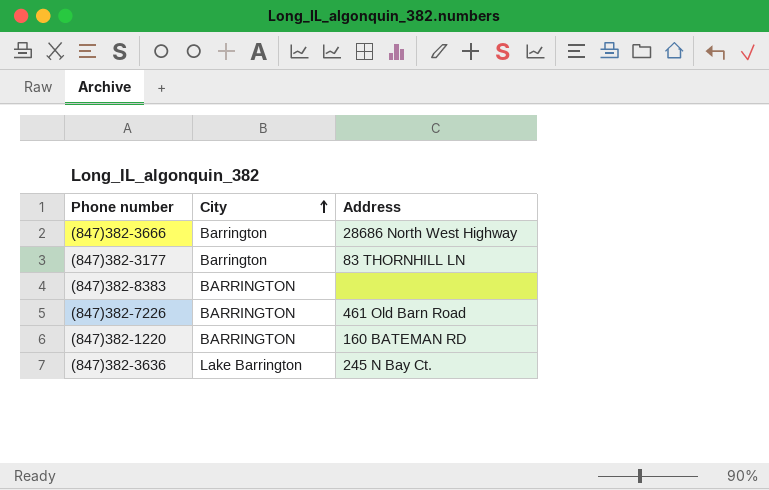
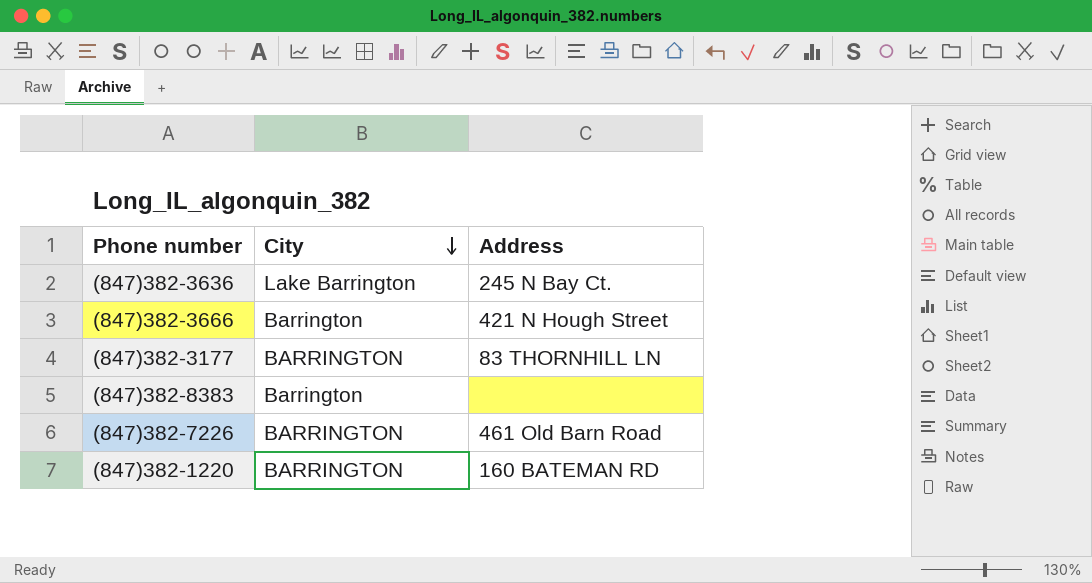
row order: City ascending -> City descending
(847)382-3666 | Address: 28686 North West Highway -> 421 N Hough Street
(847)382-3177 | City: Barrington -> BARRINGTON
(847)382-8383 | City: BARRINGTON -> Barrington

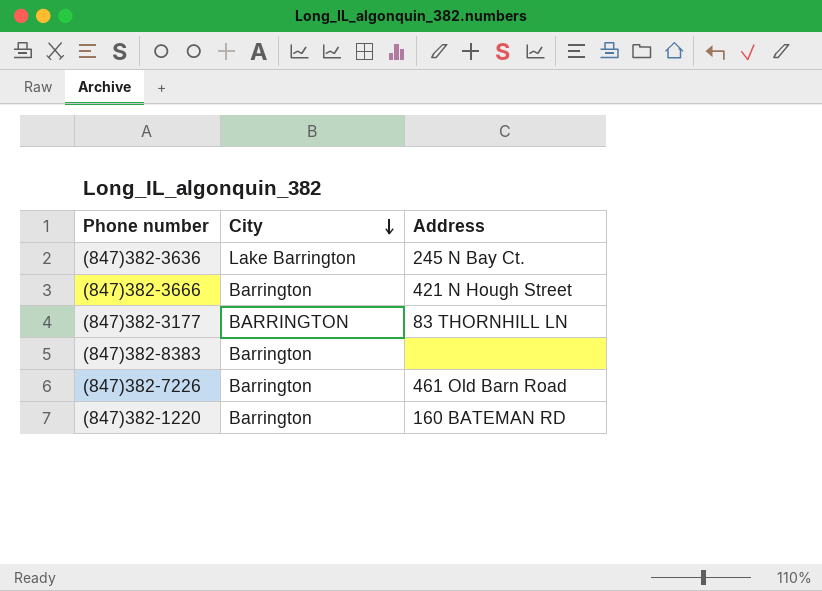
(847)382-7226 | City: BARRINGTON -> Barrington
(847)382-1220 | City: BARRINGTON -> Barrington

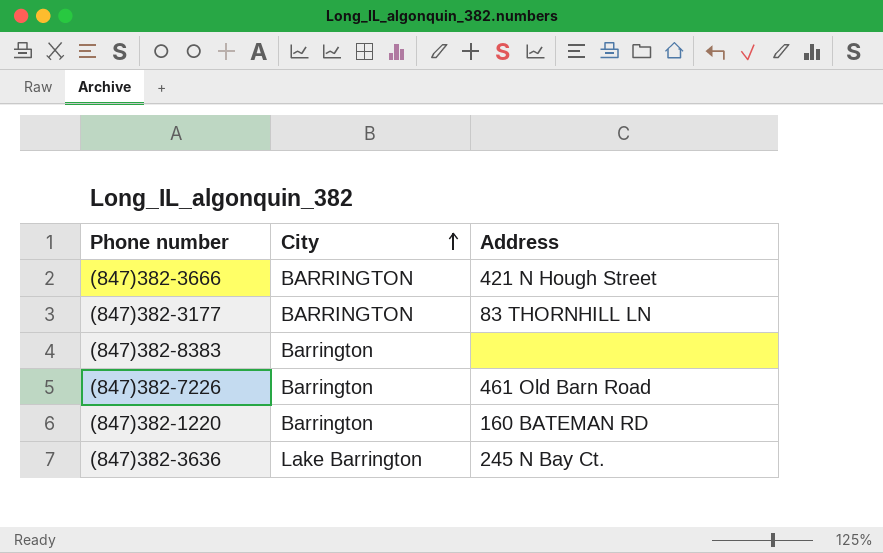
row order: City descending -> City ascending
(847)382-3666 | City: Barrington -> BARRINGTON

